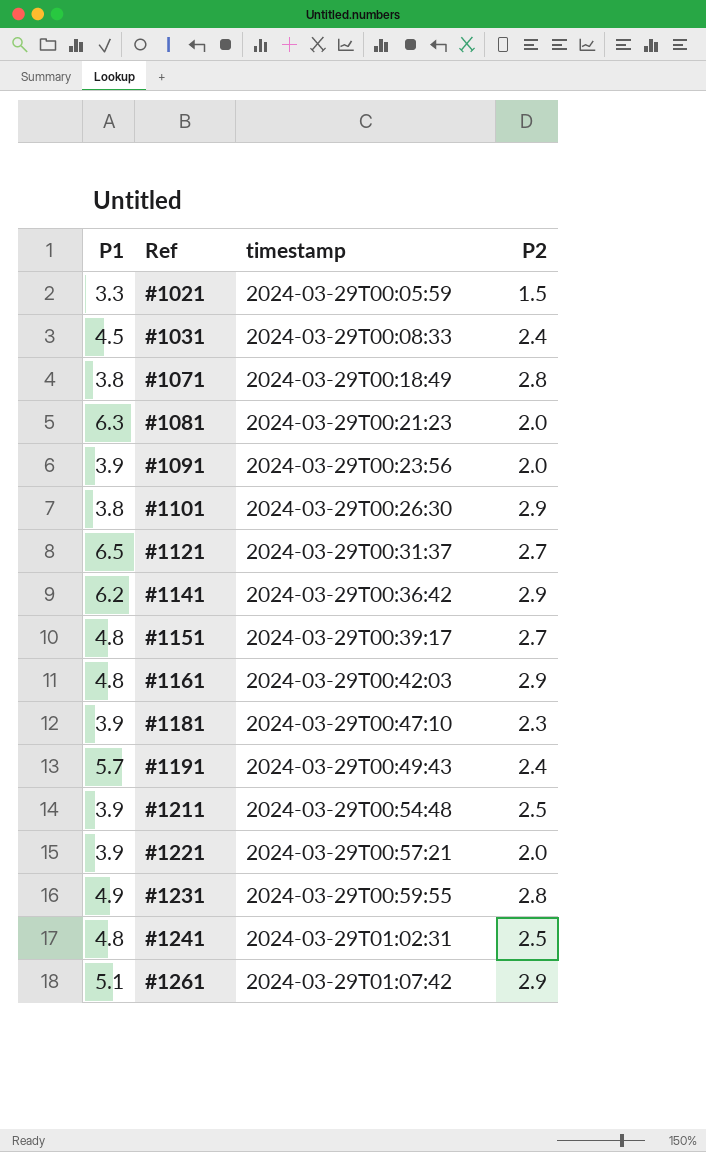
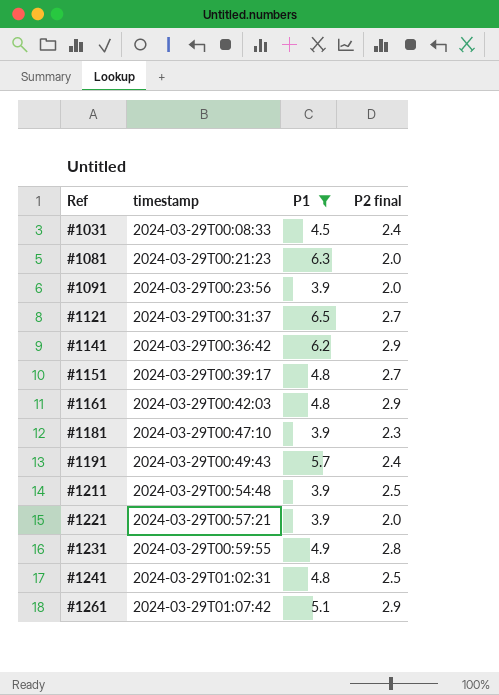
filter: none -> P1 >= 3.9
column P1 | position: 1 -> 3
column name: P2 -> P2 final

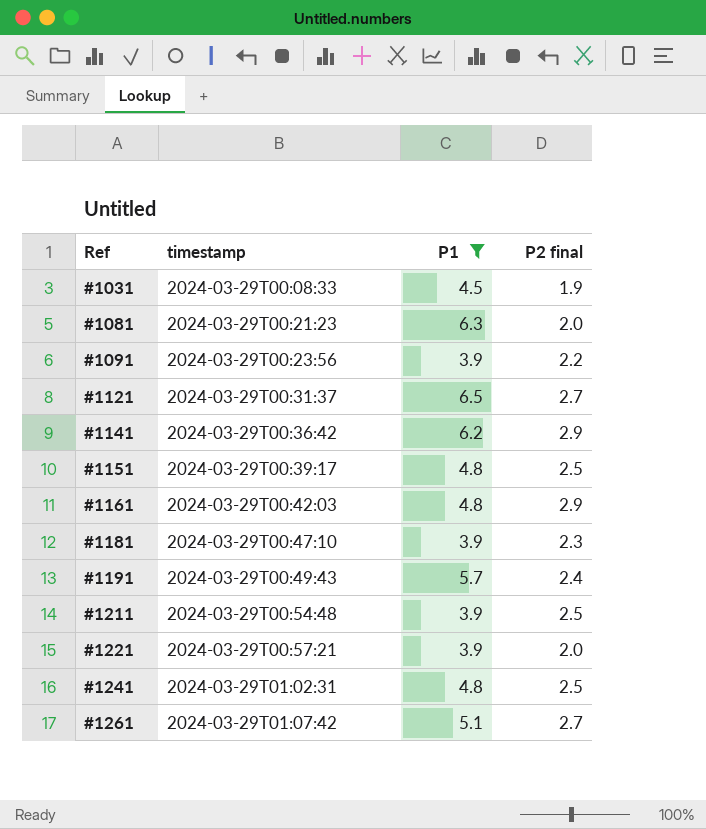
row #1231: 2024-03-29T00:59:55 | 4.9 | 2.8 -> none
#1031 | P2 final: 2.4 -> 1.9
#1091 | P2 final: 2.0 -> 2.2
#1151 | P2 final: 2.7 -> 2.5
#1261 | P2 final: 2.9 -> 2.7

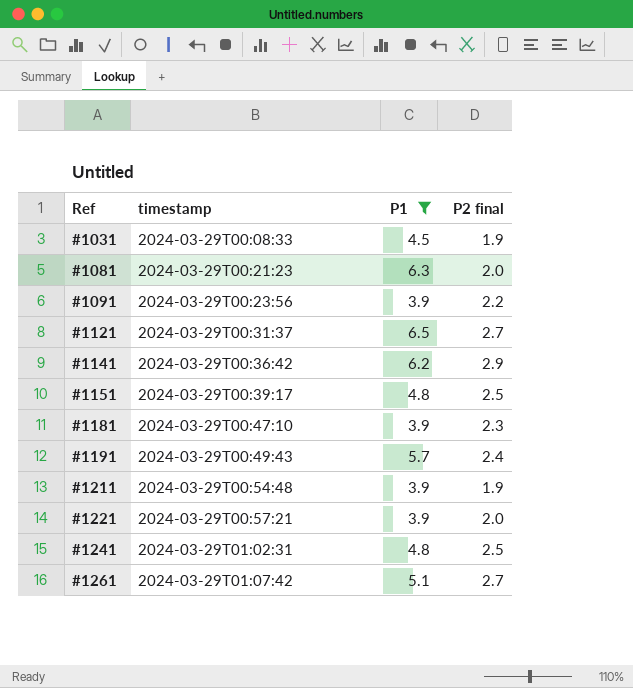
row #1161: 2024-03-29T00:42:03 | 4.8 | 2.9 -> none
#1211 | P2 final: 2.5 -> 1.9

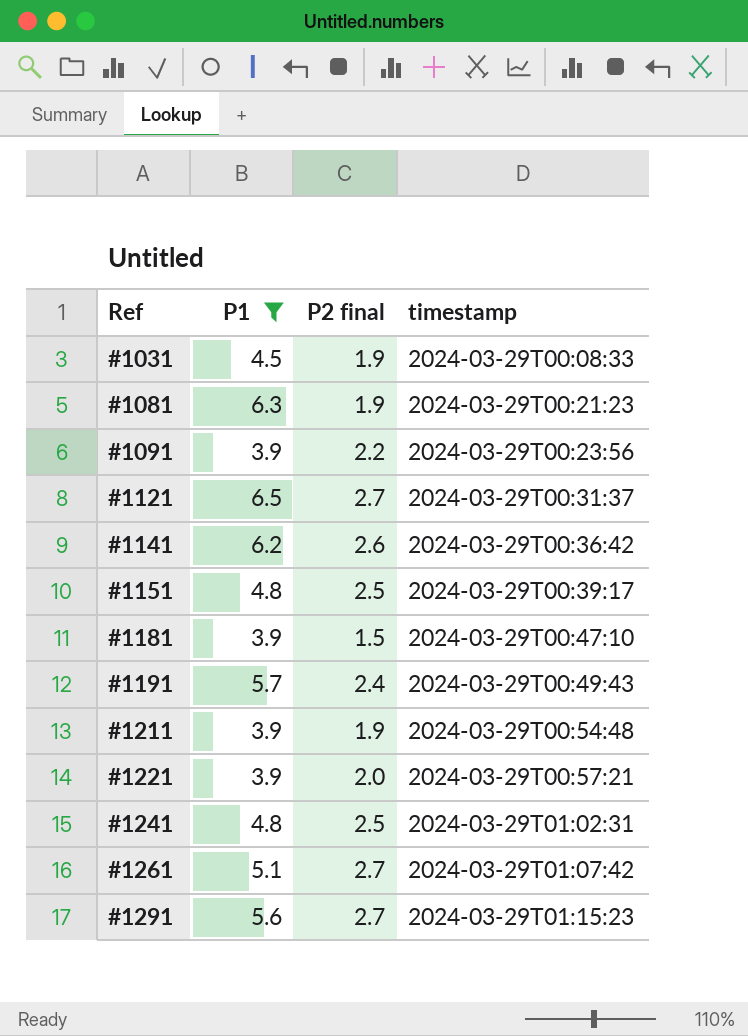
column timestamp | position: 2 -> 4
#1081 | P2 final: 2.0 -> 1.9
#1141 | P2 final: 2.9 -> 2.6
#1181 | P2 final: 2.3 -> 1.5
row #1291: none -> 5.6 | 2.7 | 2024-03-29T01:15:23

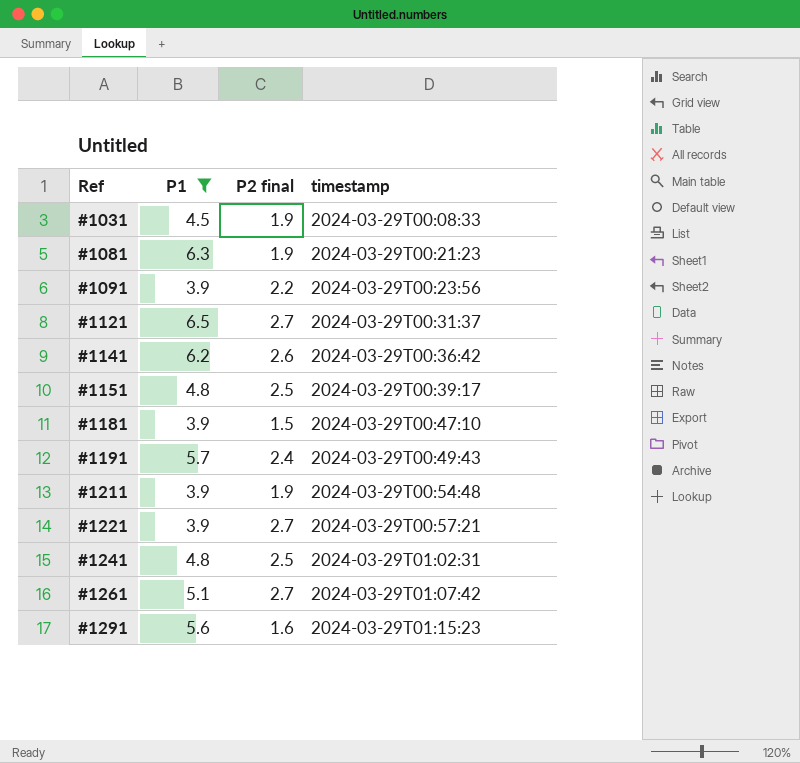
#1221 | P2 final: 2.0 -> 2.7
#1291 | P2 final: 2.7 -> 1.6

